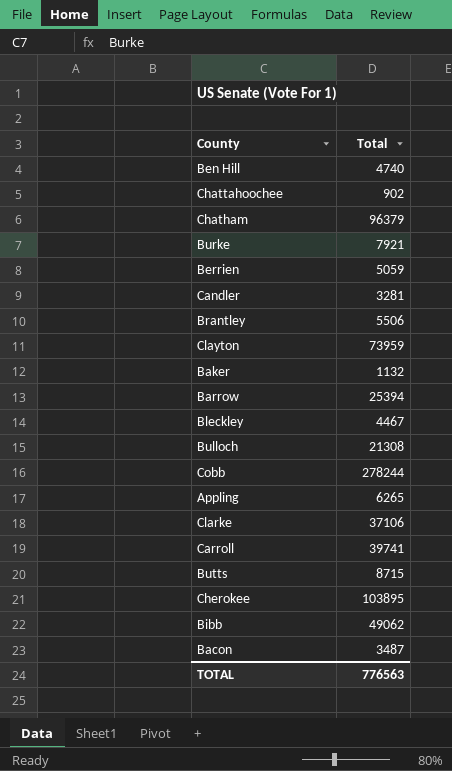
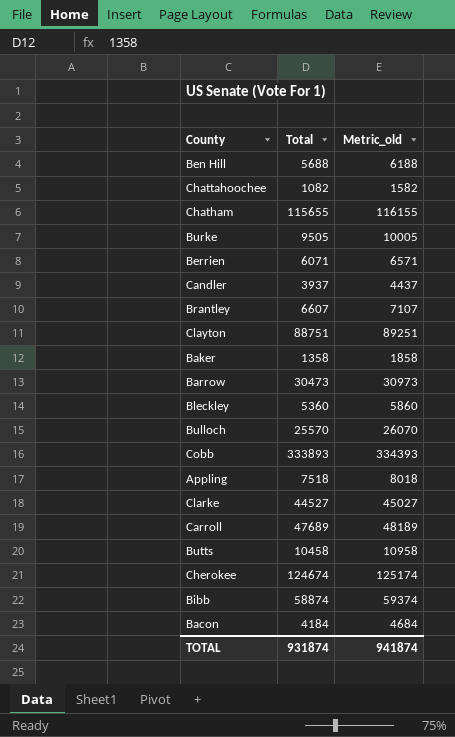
column Metric_old | formula: none -> [Total] + 500
Ben Hill | Total: 4740 -> 5688
Chattahoochee | Total: 902 -> 1082
Chatham | Total: 96379 -> 115655
Burke | Total: 7921 -> 9505
Berrien | Total: 5059 -> 6071
Candler | Total: 3281 -> 3937
Brantley | Total: 5506 -> 6607
Clayton | Total: 73959 -> 88751
Baker | Total: 1132 -> 1358
Barrow | Total: 25394 -> 30473
Bleckley | Total: 4467 -> 5360
Bulloch | Total: 21308 -> 25570
Cobb | Total: 278244 -> 333893
Appling | Total: 6265 -> 7518
Clarke | Total: 37106 -> 44527
Carroll | Total: 39741 -> 47689
Butts | Total: 8715 -> 10458
Cherokee | Total: 103895 -> 124674
Bibb | Total: 49062 -> 58874
Bacon | Total: 3487 -> 4184
TOTAL | Total: 776563 -> 931874

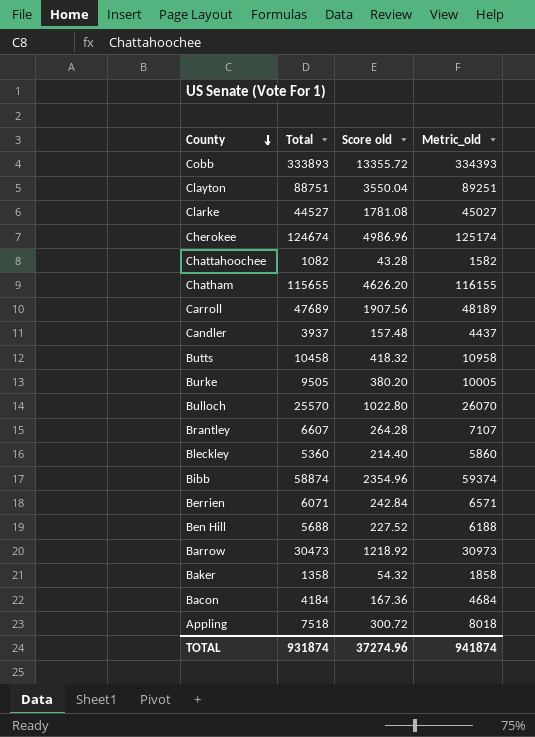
row order: none -> County descending
column Score old | formula: none -> [Total] * 0.04

